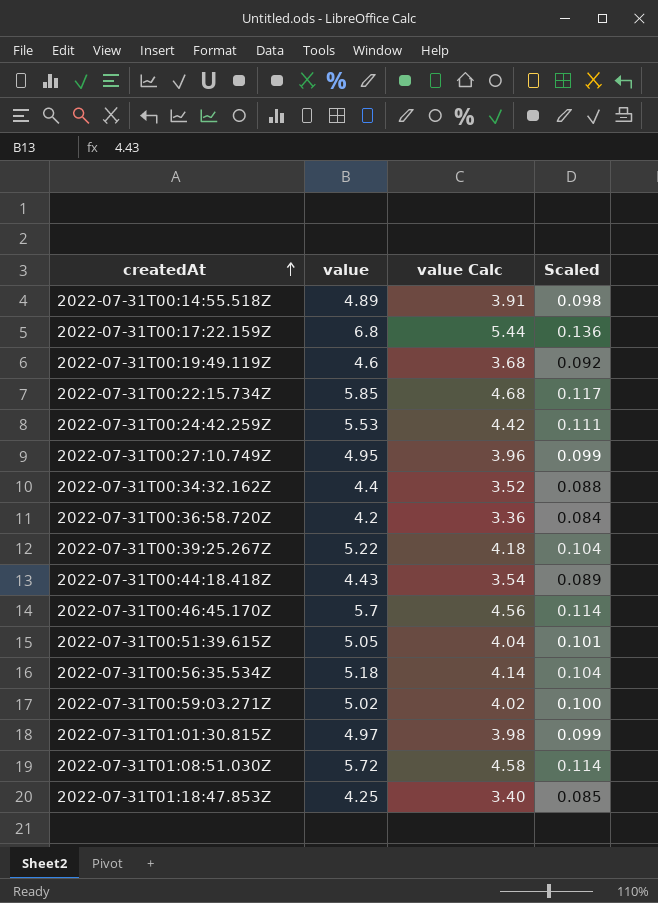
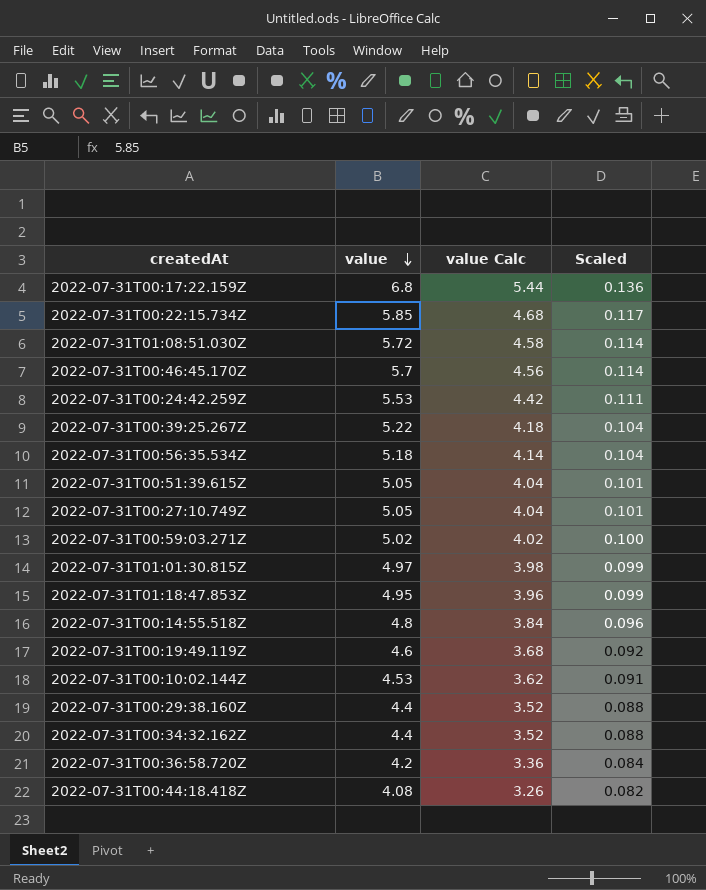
row order: createdAt ascending -> value descending
2022-07-31T00:27:10.749Z | value: 4.95 -> 5.05
2022-07-31T00:27:10.749Z | value Calc: 3.96 -> 4.04
2022-07-31T00:27:10.749Z | Scaled: 0.099 -> 0.101
2022-07-31T01:18:47.853Z | value: 4.25 -> 4.95
2022-07-31T01:18:47.853Z | value Calc: 3.40 -> 3.96
2022-07-31T01:18:47.853Z | Scaled: 0.085 -> 0.099
2022-07-31T00:14:55.518Z | value: 4.89 -> 4.8
2022-07-31T00:14:55.518Z | value Calc: 3.91 -> 3.84
2022-07-31T00:14:55.518Z | Scaled: 0.098 -> 0.096
row 2022-07-31T00:10:02.144Z: none -> 4.53 | 3.62 | 0.091
row 2022-07-31T00:29:38.160Z: none -> 4.4 | 3.52 | 0.088
2022-07-31T00:44:18.418Z | value: 4.43 -> 4.08
2022-07-31T00:44:18.418Z | value Calc: 3.54 -> 3.26
2022-07-31T00:44:18.418Z | Scaled: 0.089 -> 0.082

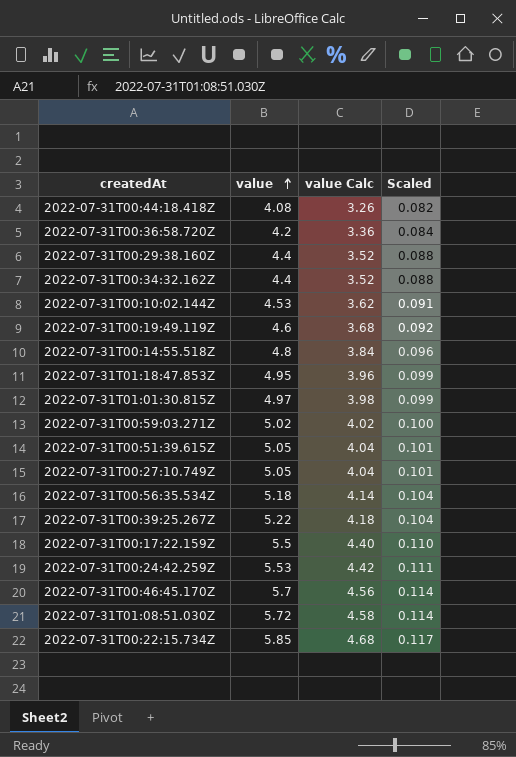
row order: value descending -> value ascending
2022-07-31T00:17:22.159Z | value: 6.8 -> 5.5
2022-07-31T00:17:22.159Z | value Calc: 5.44 -> 4.40
2022-07-31T00:17:22.159Z | Scaled: 0.136 -> 0.110

